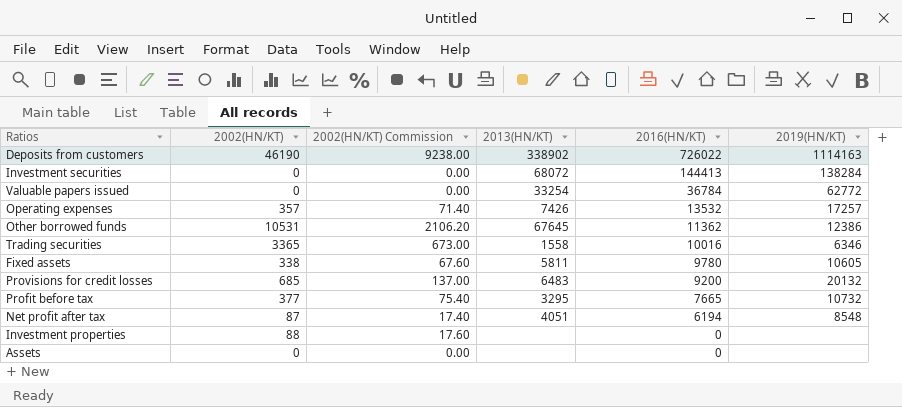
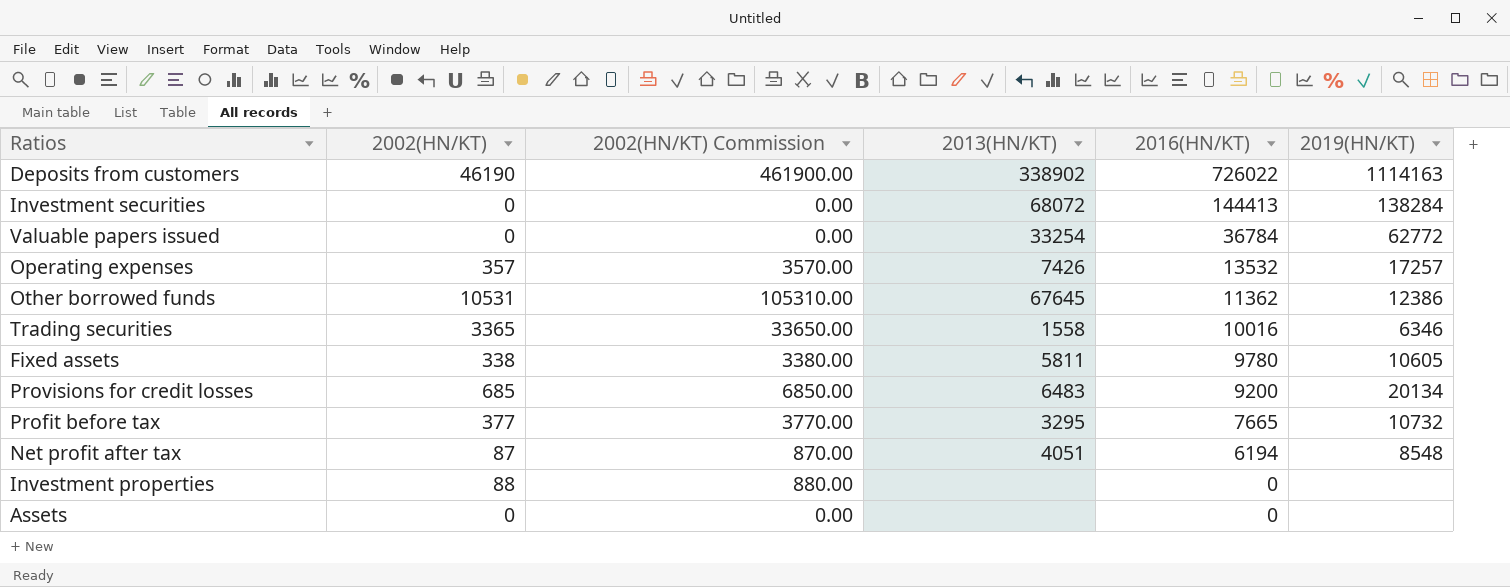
column 2002(HN/KT) Commission | formula: [2002(HN/KT)] * 0.2 -> [2002(HN/KT)] * 10
Provisions for credit losses | 2019(HN/KT): 20132 -> 20134

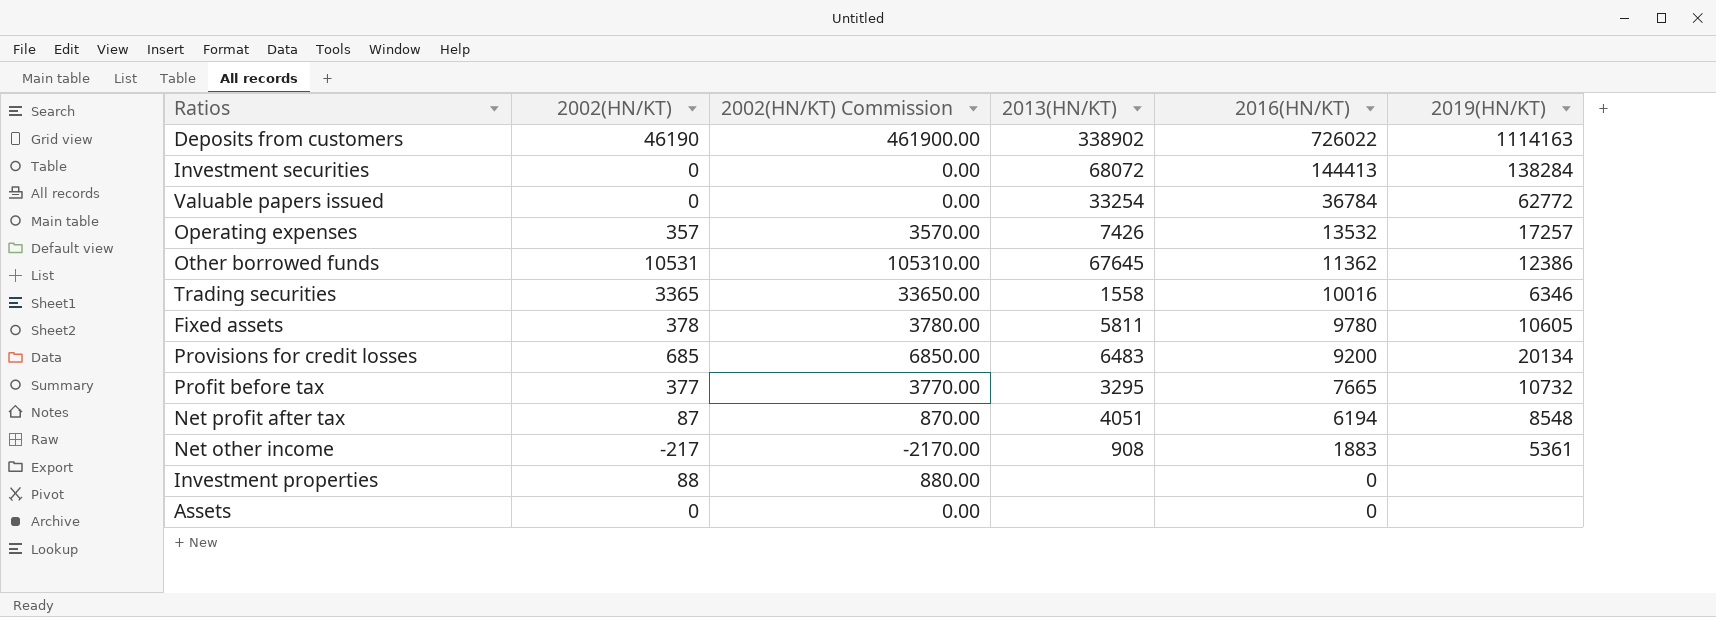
Fixed assets | 2002(HN/KT): 338 -> 378
Fixed assets | 2002(HN/KT) Commission: 3380.00 -> 3780.00
row Net other income: none -> -217 | -2170.00 | 908 | 1883 | 5361

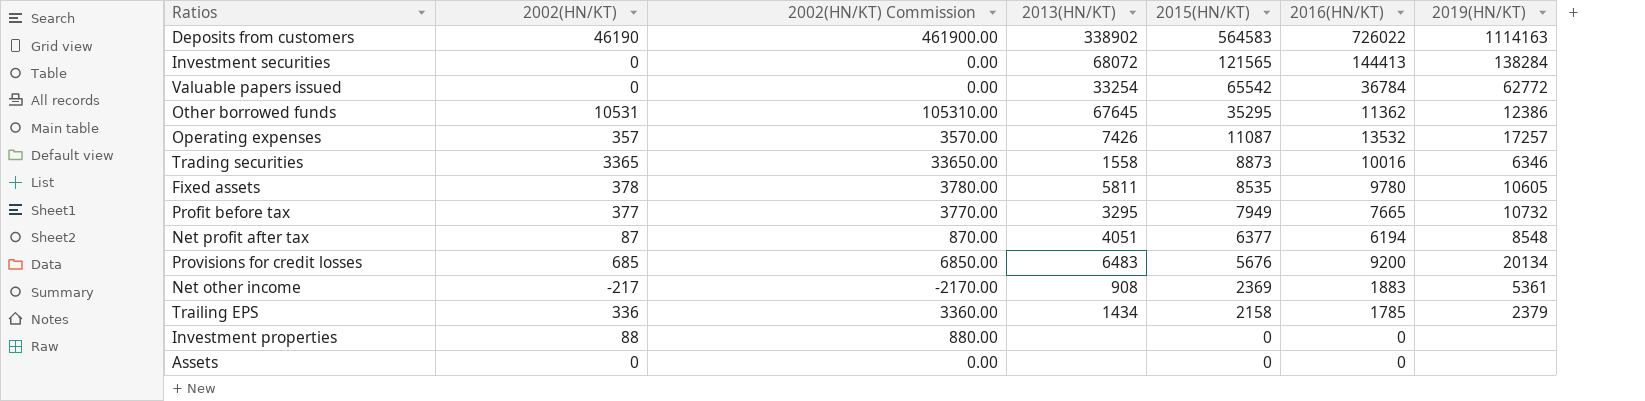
row order: 2016(HN/KT) descending -> 2015(HN/KT) descending
column 2015(HN/KT) | position: none -> 5
row Trailing EPS: none -> 336 | 3360.00 | 1434 | 2158 | 1785 | 2379

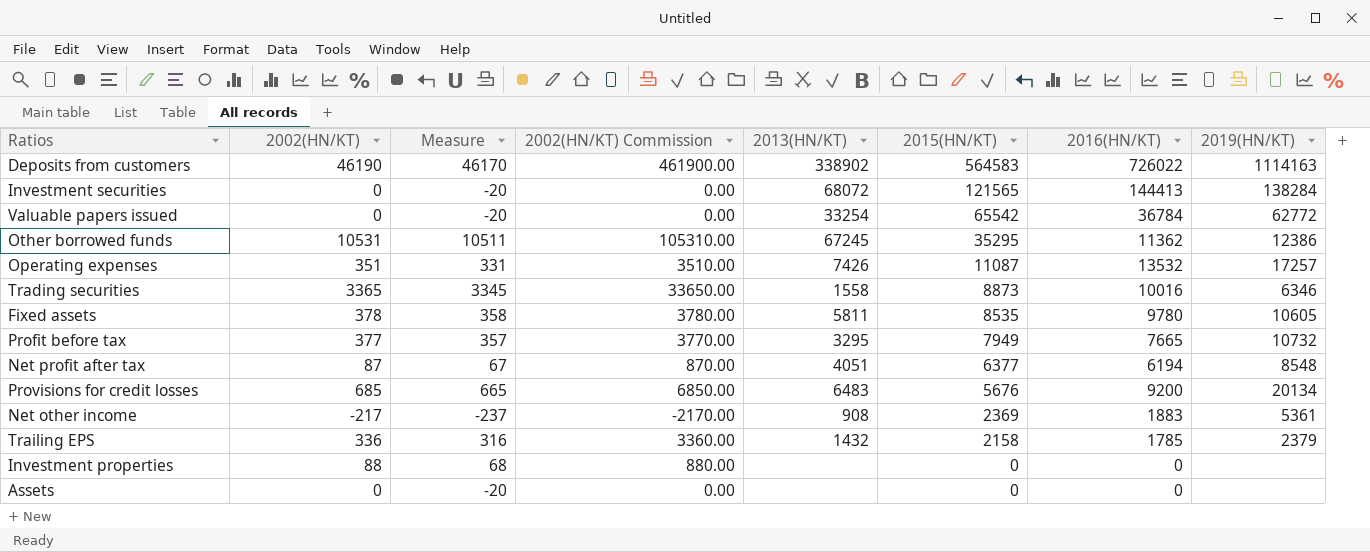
column Measure | formula: none -> [2002(HN/KT)] - 20
Other borrowed funds | 2013(HN/KT): 67645 -> 67245
Operating expenses | 2002(HN/KT): 357 -> 351
Operating expenses | 2002(HN/KT) Commission: 3570.00 -> 3510.00
Trailing EPS | 2013(HN/KT): 1434 -> 1432

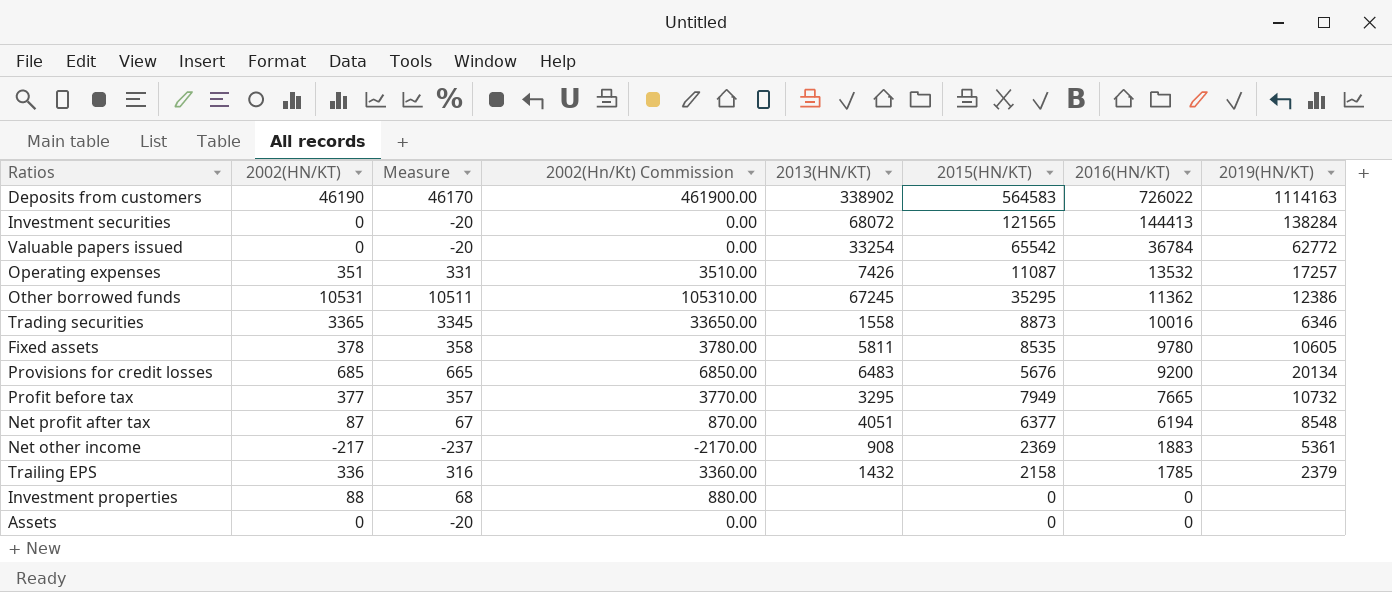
row order: 2015(HN/KT) descending -> 2016(HN/KT) descending
column name: 2002(HN/KT) Commission -> 2002(Hn/Kt) Commission

